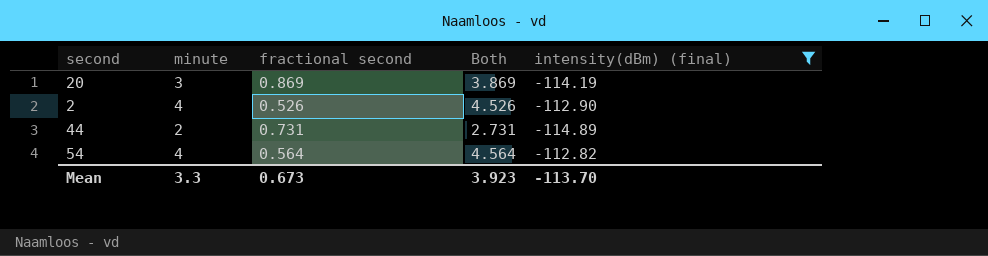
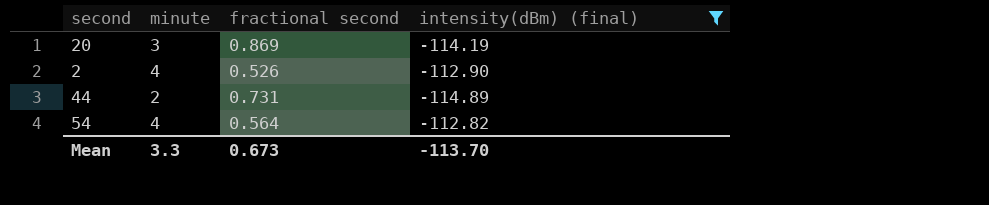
column Both | formula: [minute] + [fractional second] -> none

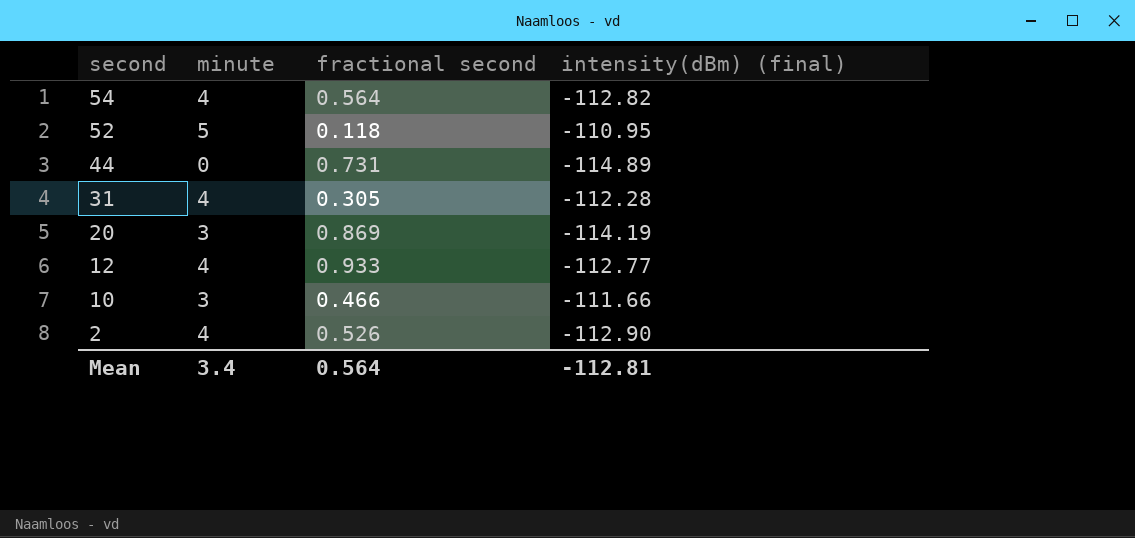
filter: intensity(dBm) (final) <= -112.82 -> none
row order: none -> second descending
44 | minute: 2 -> 0
Mean | minute: 3.3 -> 3.4
Mean | fractional second: 0.673 -> 0.564
Mean | intensity(dBm) (final): -113.70 -> -112.81

